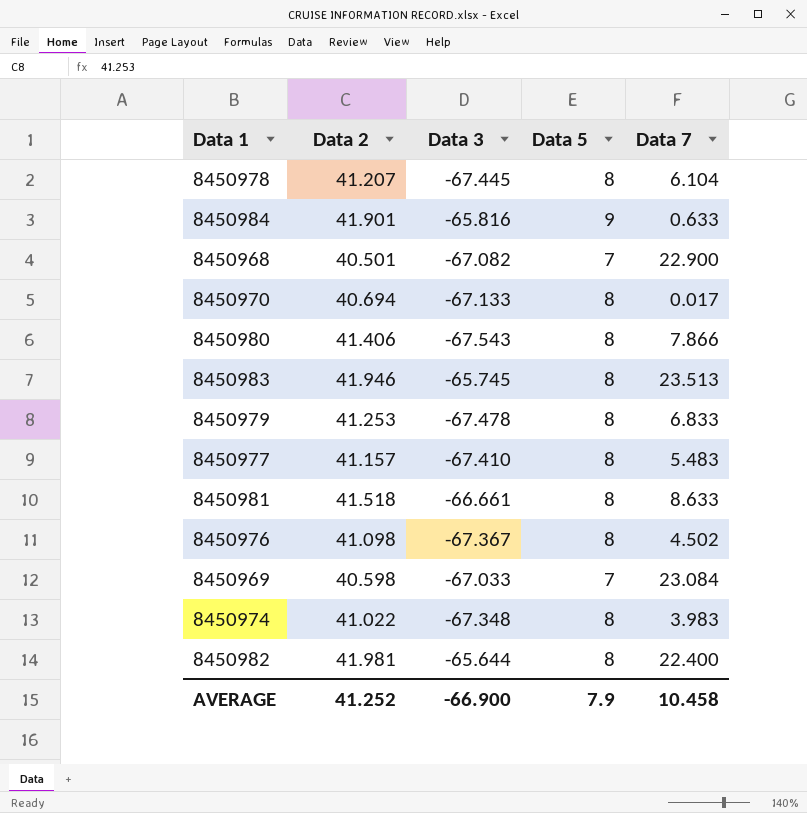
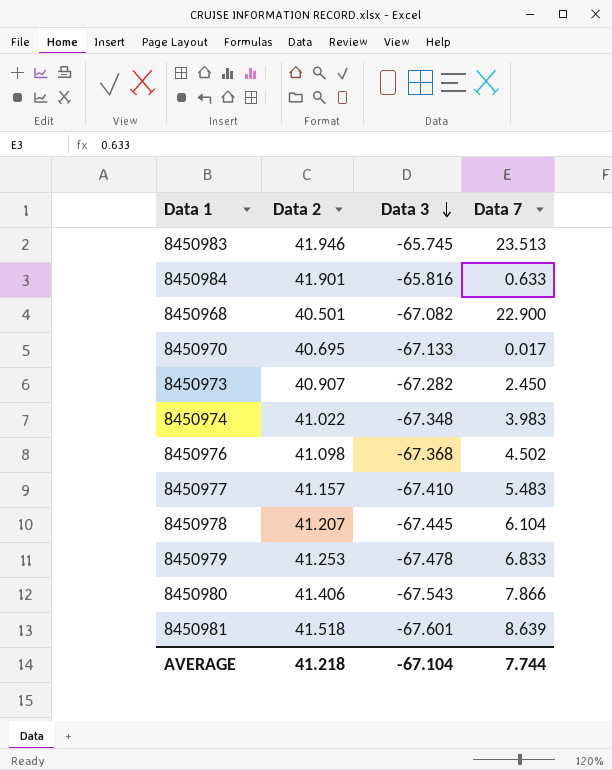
row order: none -> Data 3 descending
column Data 5 | position: 4 -> none
row 8450969: 40.598 | -67.033 | 7 | 23.084 -> none
row 8450982: 41.981 | -65.644 | 8 | 22.400 -> none
8450970 | Data 2: 40.694 -> 40.695
row 8450973: none -> 40.907 | -67.282 | 2.450
8450976 | Data 3: -67.367 -> -67.368
8450981 | Data 3: -66.661 -> -67.601
8450981 | Data 7: 8.633 -> 8.639
AVERAGE | Data 2: 41.252 -> 41.218
AVERAGE | Data 3: -66.900 -> -67.104
AVERAGE | Data 7: 10.458 -> 7.744

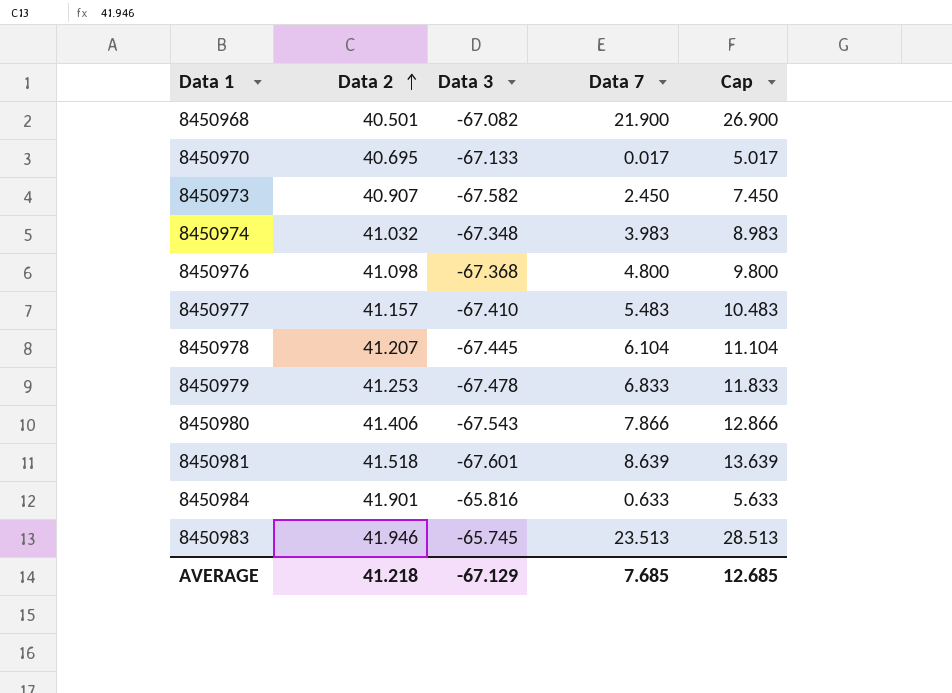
row order: Data 3 descending -> Data 2 ascending
column Cap | formula: none -> [Data 7] + 5
8450968 | Data 7: 22.900 -> 21.900
8450973 | Data 3: -67.282 -> -67.582
8450974 | Data 2: 41.022 -> 41.032
8450976 | Data 7: 4.502 -> 4.800
AVERAGE | Data 3: -67.104 -> -67.129
AVERAGE | Data 7: 7.744 -> 7.685

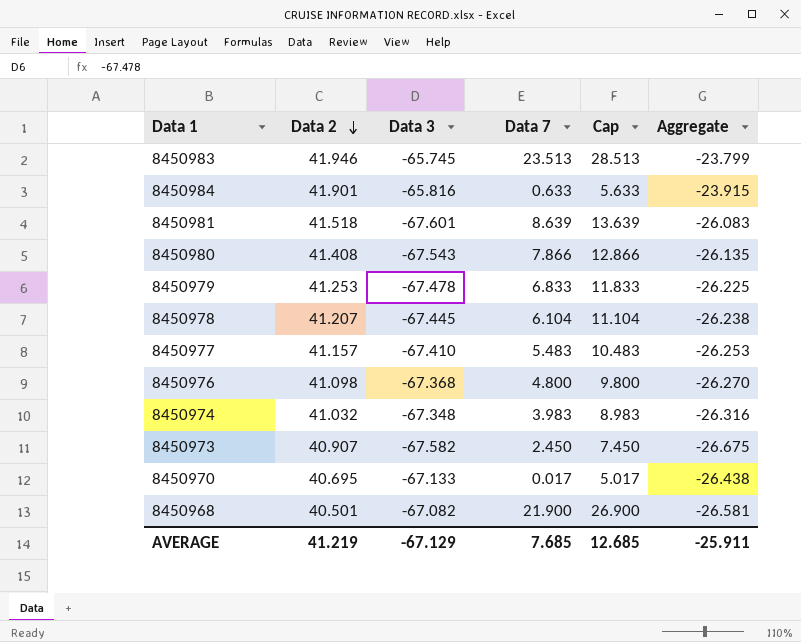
row order: Data 2 ascending -> Data 2 descending
column Aggregate | formula: none -> [Data 2] + [Data 3]
8450980 | Data 2: 41.406 -> 41.408
AVERAGE | Data 2: 41.218 -> 41.219

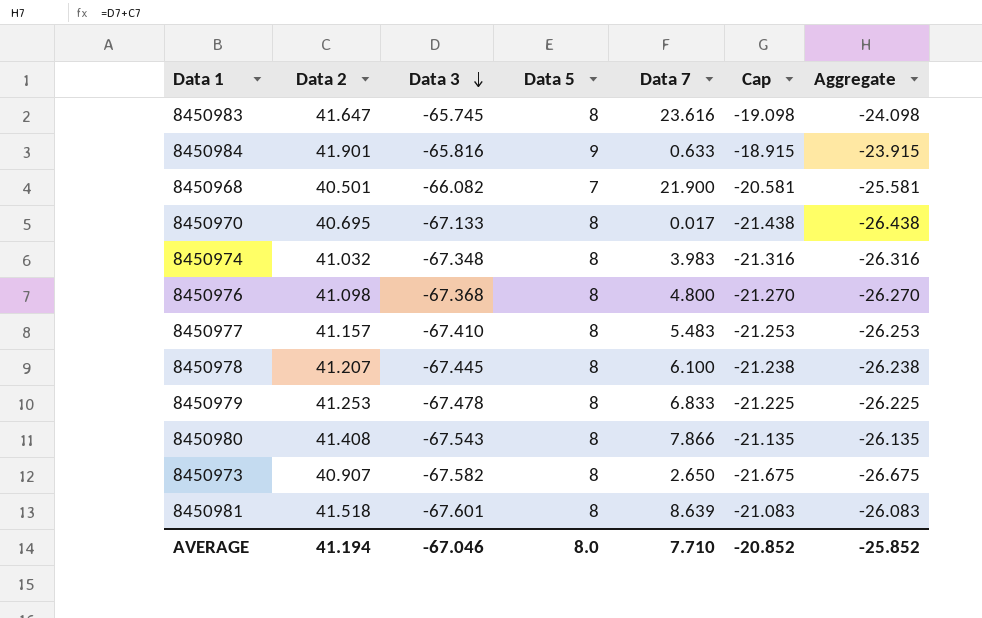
row order: Data 2 descending -> Data 3 descending
column Data 5 | position: none -> 4
column Cap | formula: [Data 7] + 5 -> [Aggregate] + 5
8450983 | Data 2: 41.946 -> 41.647
8450983 | Data 7: 23.513 -> 23.616
8450983 | Aggregate: -23.799 -> -24.098
8450968 | Data 3: -67.082 -> -66.082
8450968 | Aggregate: -26.581 -> -25.581
8450978 | Data 7: 6.104 -> 6.100
8450973 | Data 7: 2.450 -> 2.650
AVERAGE | Data 2: 41.219 -> 41.194
AVERAGE | Data 3: -67.129 -> -67.046
AVERAGE | Data 7: 7.685 -> 7.710
AVERAGE | Cap: 12.685 -> -20.852
AVERAGE | Aggregate: -25.911 -> -25.852

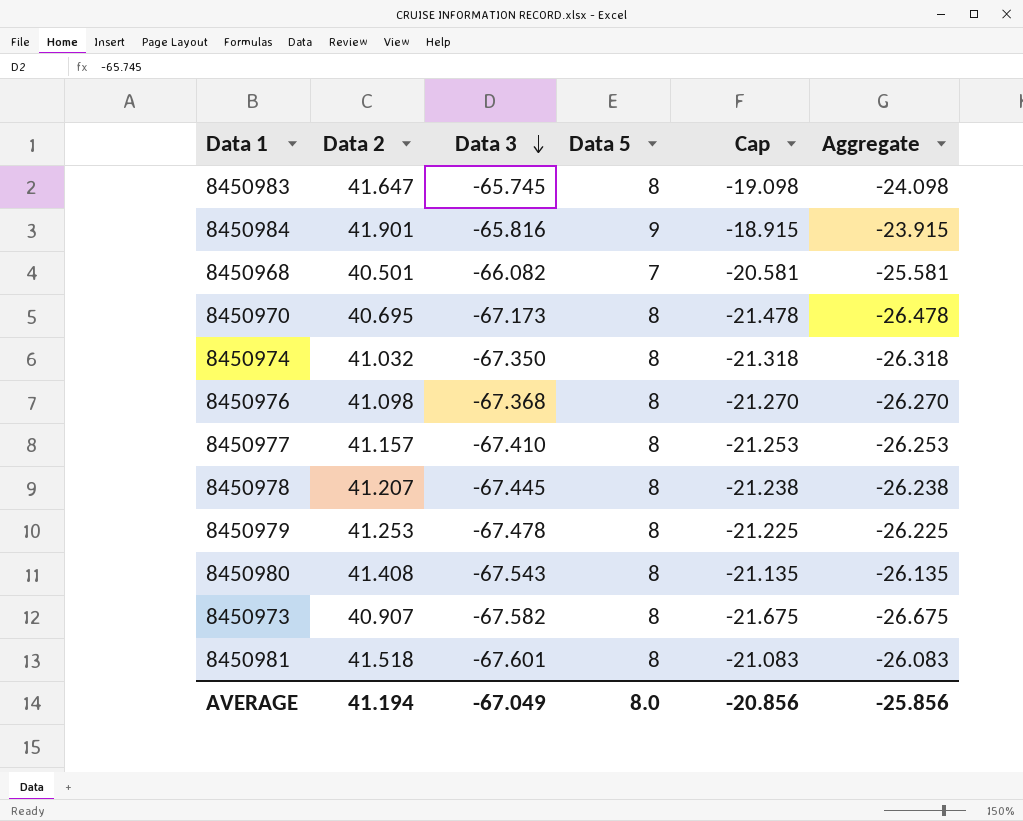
column Data 7 | position: 5 -> none
8450970 | Data 3: -67.133 -> -67.173
8450970 | Cap: -21.438 -> -21.478
8450970 | Aggregate: -26.438 -> -26.478
8450974 | Data 3: -67.348 -> -67.350
8450974 | Cap: -21.316 -> -21.318
8450974 | Aggregate: -26.316 -> -26.318
AVERAGE | Data 3: -67.046 -> -67.049
AVERAGE | Cap: -20.852 -> -20.856
AVERAGE | Aggregate: -25.852 -> -25.856

